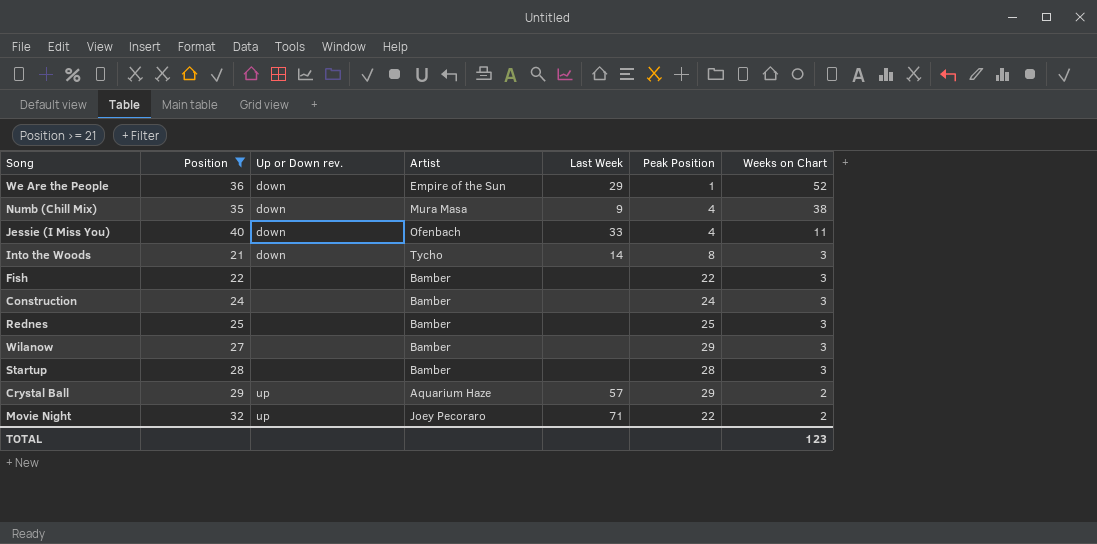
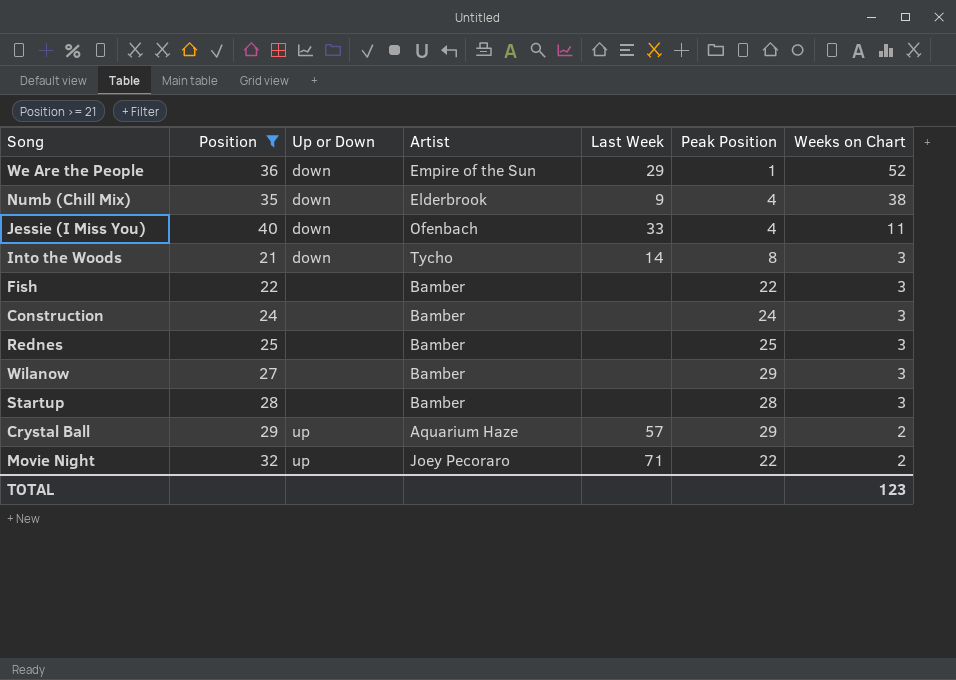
column name: Up or Down rev. -> Up or Down
Numb (Chill Mix) | Artist: Mura Masa -> Elderbrook

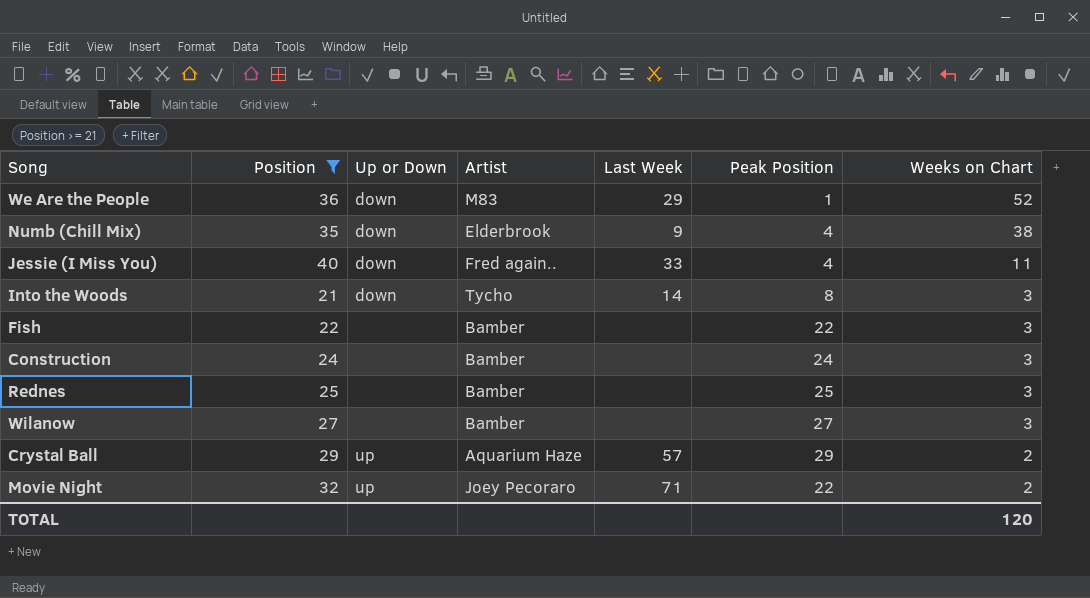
row Startup: 28 | none | Bamber | none | 28 | 3 -> none
We Are the People | Artist: Empire of the Sun -> M83
Jessie (I Miss You) | Artist: Ofenbach -> Fred again..
Wilanow | Peak Position: 29 -> 27
TOTAL | Weeks on Chart: 123 -> 120

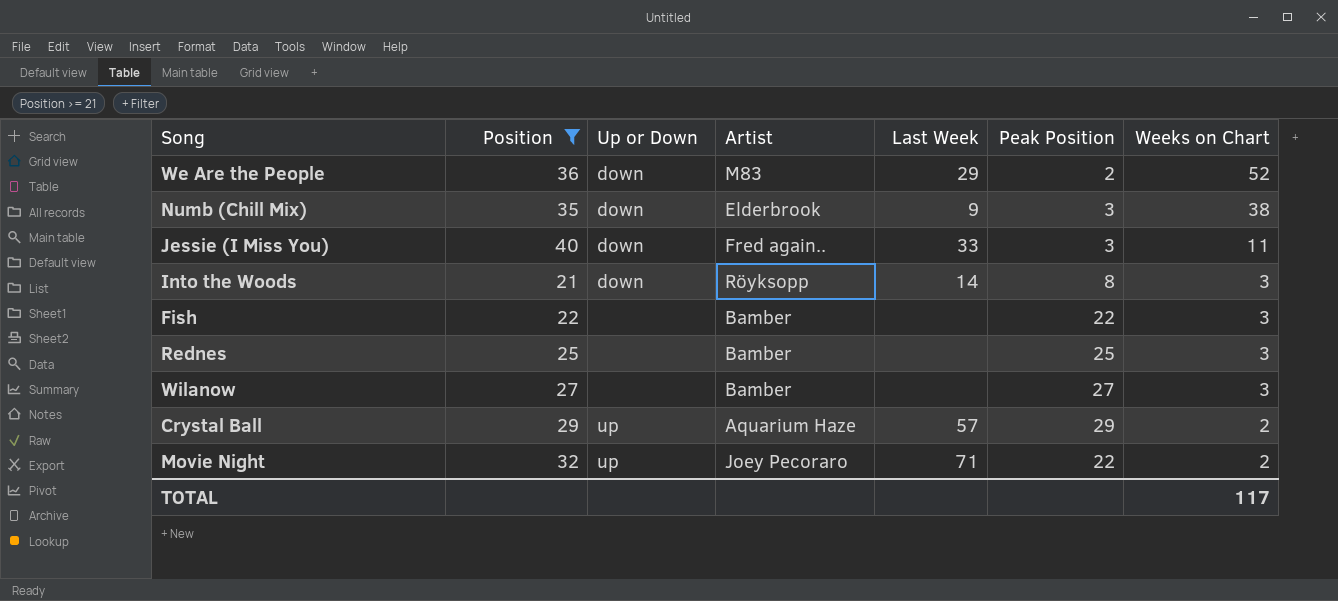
row Construction: 24 | none | Bamber | none | 24 | 3 -> none
We Are the People | Peak Position: 1 -> 2
Numb (Chill Mix) | Peak Position: 4 -> 3
Jessie (I Miss You) | Peak Position: 4 -> 3
Into the Woods | Artist: Tycho -> Röyksopp
TOTAL | Weeks on Chart: 120 -> 117

